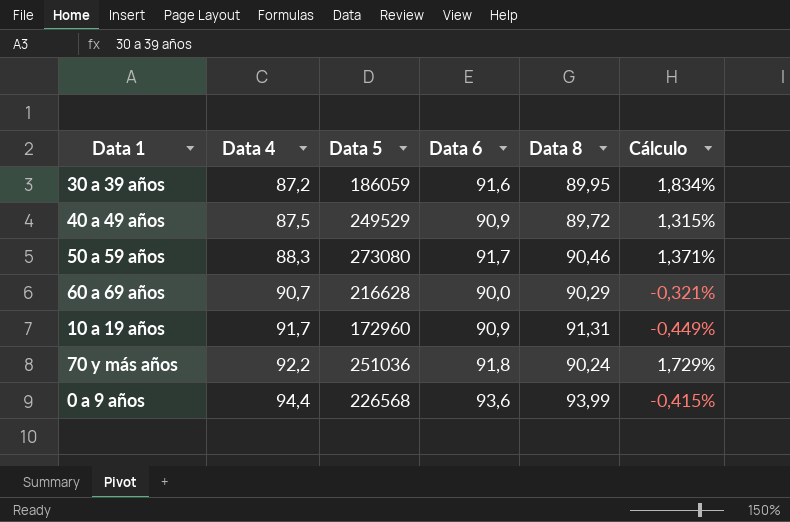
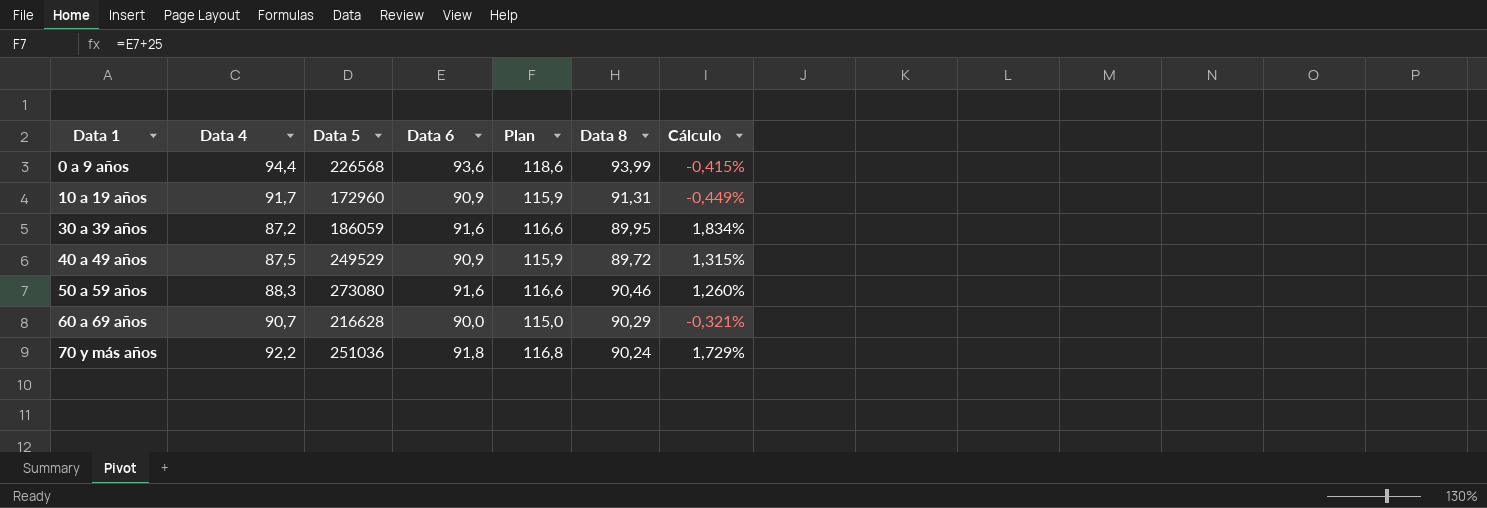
row order: Data 4 ascending -> Data 1 ascending
column Plan | formula: none -> [Data 6] + 25
50 a 59 años | Data 6: 91,7 -> 91,6
50 a 59 años | Cálculo: 1,371% -> 1,260%

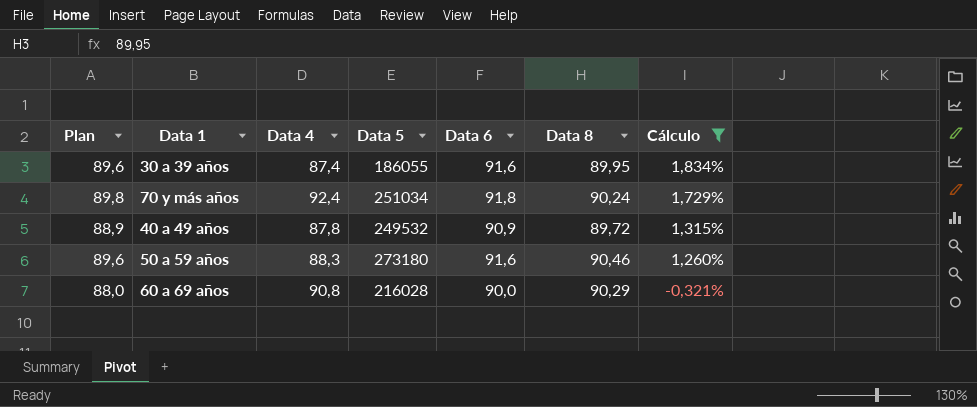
filter: none -> Cálculo >= -0,321%
row order: Data 1 ascending -> Cálculo descending
column Plan | formula: [Data 6] + 25 -> [Data 6] - 2
column Plan | position: 5 -> 1
30 a 39 años | Data 4: 87,2 -> 87,4
30 a 39 años | Data 5: 186059 -> 186055
70 y más años | Data 4: 92,2 -> 92,4
70 y más años | Data 5: 251036 -> 251034
40 a 49 años | Data 4: 87,5 -> 87,8
40 a 49 años | Data 5: 249529 -> 249532
50 a 59 años | Data 5: 273080 -> 273180
60 a 69 años | Data 4: 90,7 -> 90,8
60 a 69 años | Data 5: 216628 -> 216028

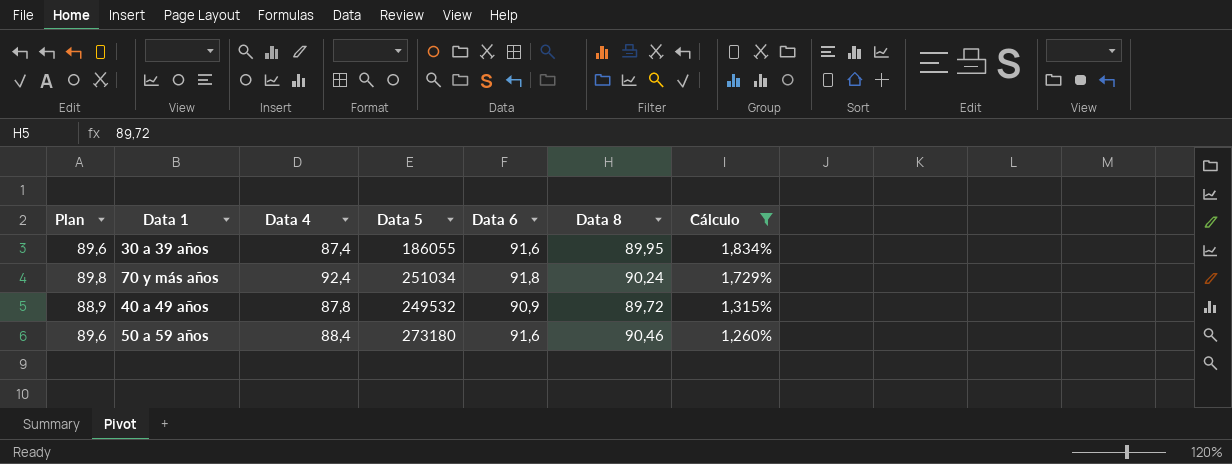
row 60 a 69 años: 88,0 | 90,8 | 216028 | 90,0 | 90,29 | -0,321% -> none
50 a 59 años | Data 4: 88,3 -> 88,4

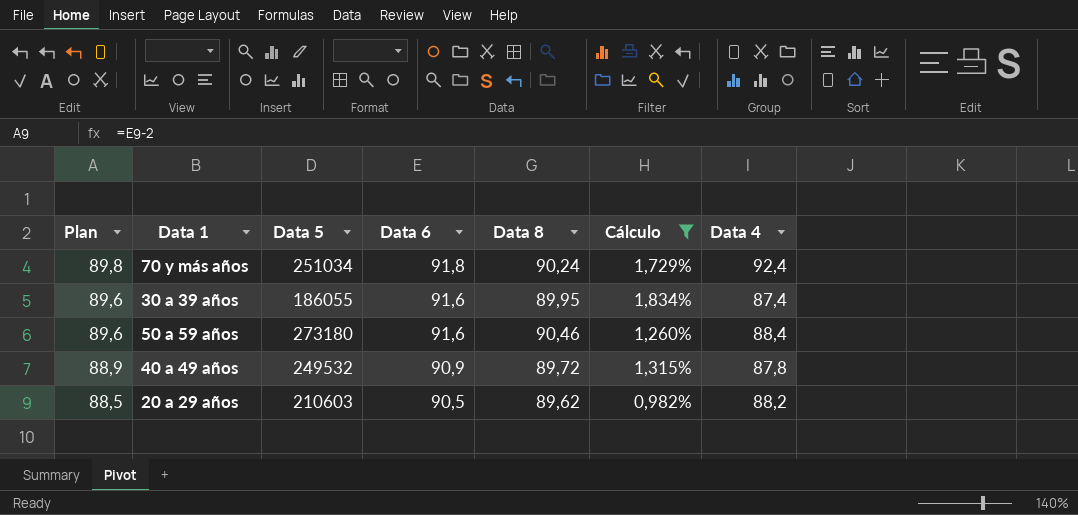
row order: Cálculo descending -> Plan descending
column Data 4 | position: 3 -> 7
row 20 a 29 años: none -> 88,5 | 210603 | 90,5 | 89,62 | 0,982% | 88,2

